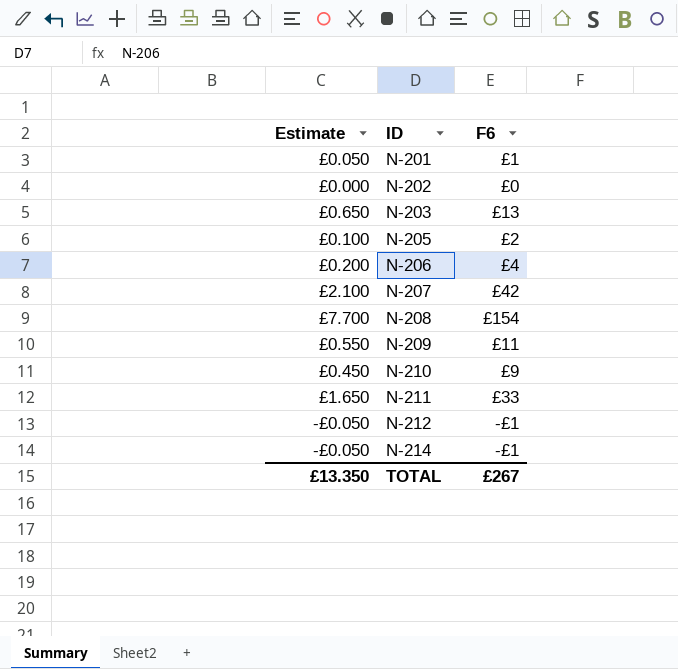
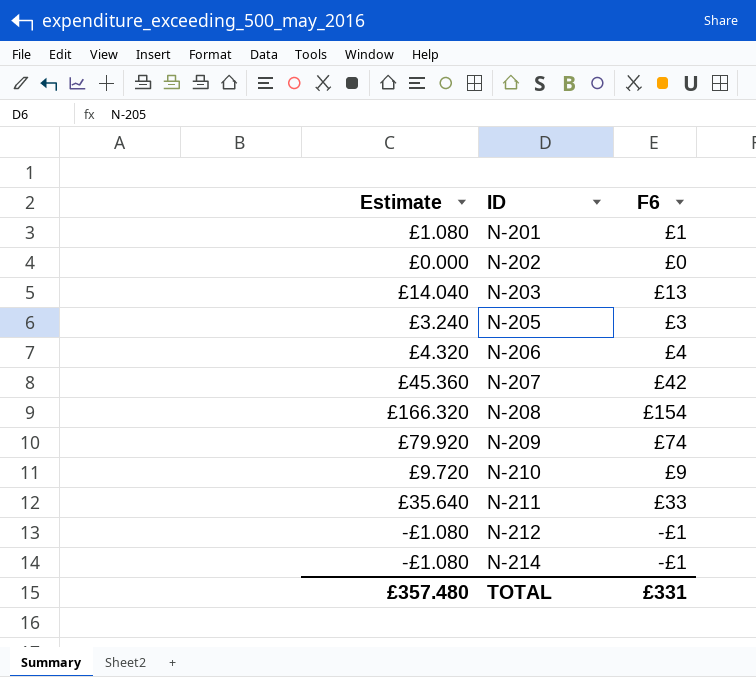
column Estimate | formula: [F6] * 0.05 -> [F6] * 1.08
N-205 | F6: £2 -> £3
N-209 | F6: £11 -> £74
TOTAL | Estimate: £13.350 -> £357.480
TOTAL | F6: £267 -> £331

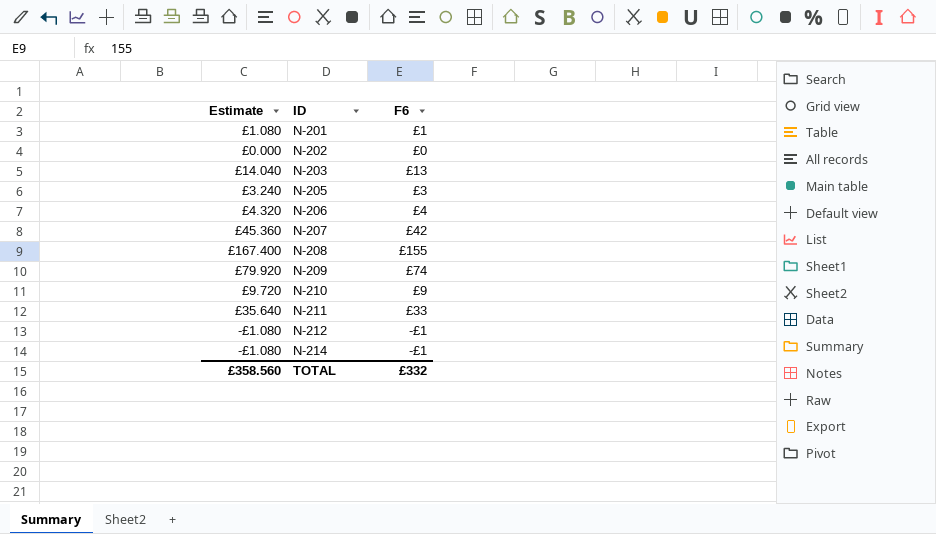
N-208 | Estimate: £166.320 -> £167.400
N-208 | F6: £154 -> £155
TOTAL | Estimate: £357.480 -> £358.560
TOTAL | F6: £331 -> £332

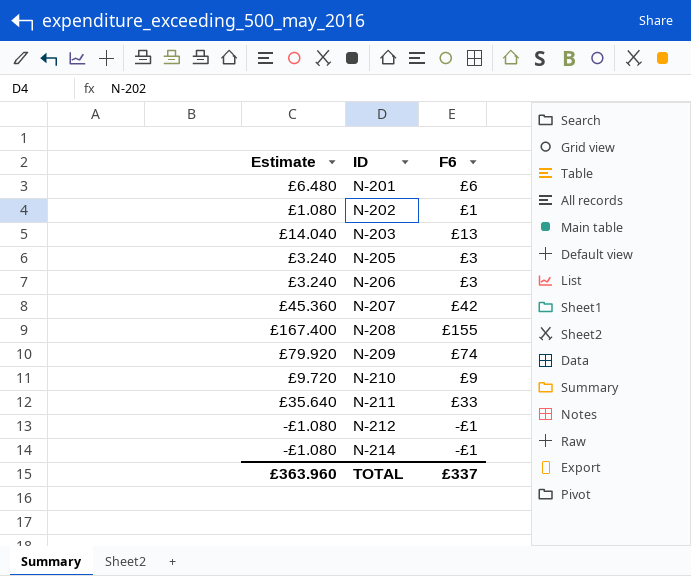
N-201 | Estimate: £1.080 -> £6.480
N-201 | F6: £1 -> £6
N-202 | Estimate: £0.000 -> £1.080
N-202 | F6: £0 -> £1
N-206 | Estimate: £4.320 -> £3.240
N-206 | F6: £4 -> £3
TOTAL | Estimate: £358.560 -> £363.960
TOTAL | F6: £332 -> £337

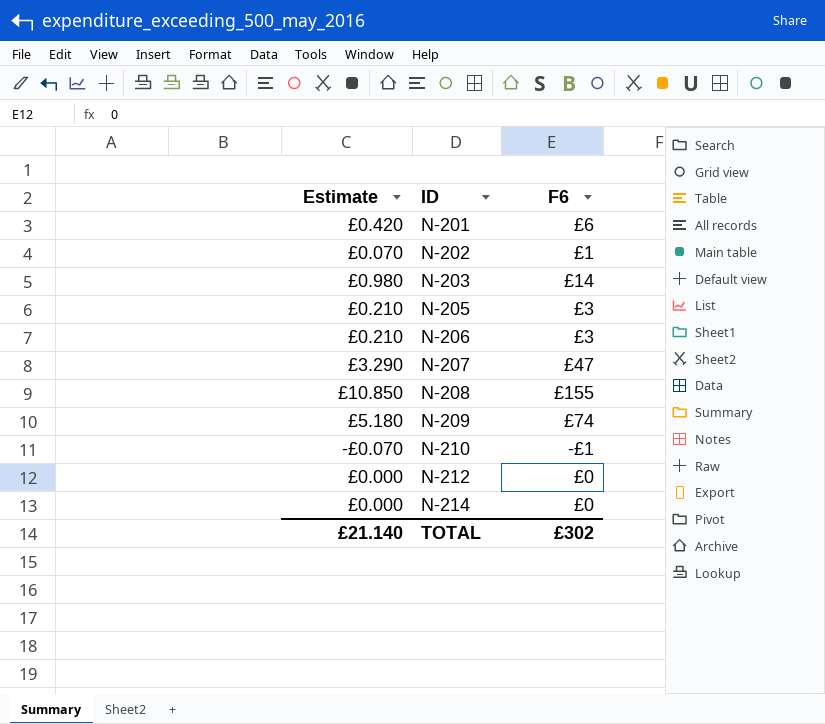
column Estimate | formula: [F6] * 1.08 -> [F6] * 0.07
row N-211: £35.640 | £33 -> none
N-203 | F6: £13 -> £14
N-207 | F6: £42 -> £47
N-210 | F6: £9 -> -£1
N-212 | F6: -£1 -> £0
N-214 | F6: -£1 -> £0
TOTAL | Estimate: £363.960 -> £21.140
TOTAL | F6: £337 -> £302

